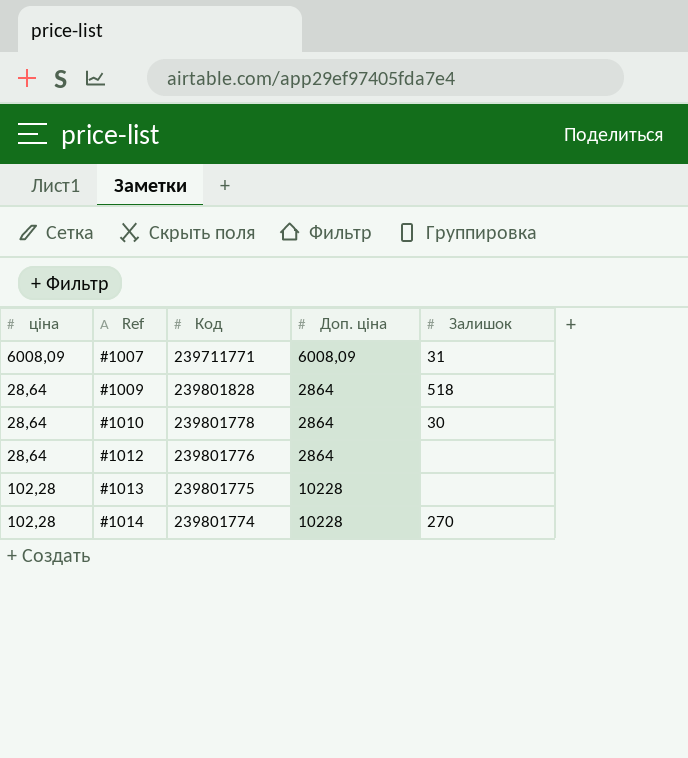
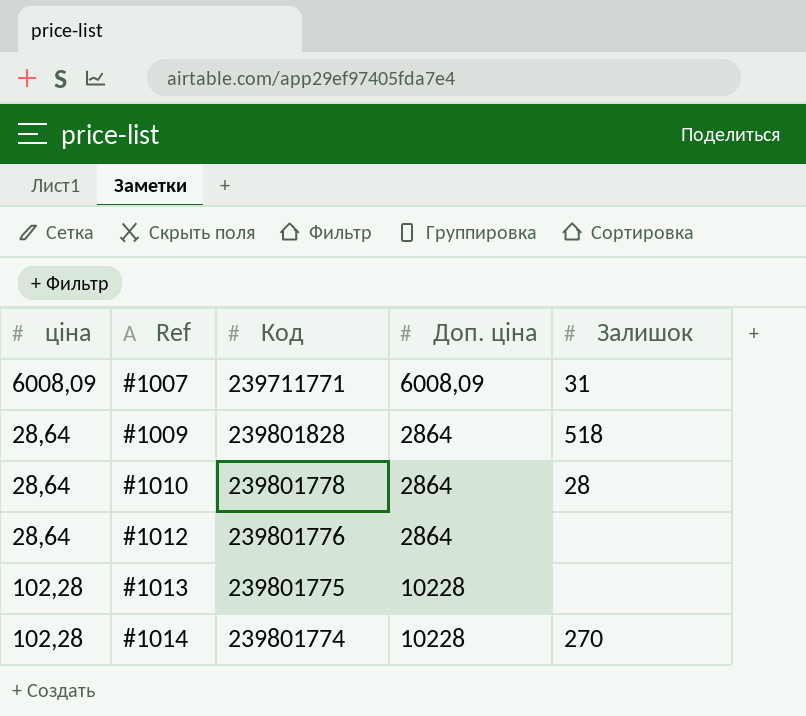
#1010 | Залишок: 30 -> 28

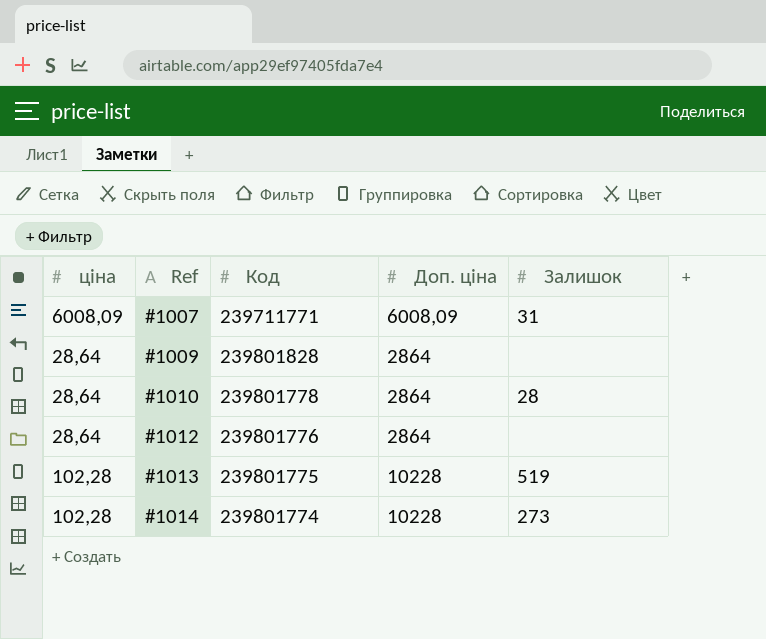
#1009 | Залишок: 518 -> none
#1013 | Залишок: none -> 519
#1014 | Залишок: 270 -> 273

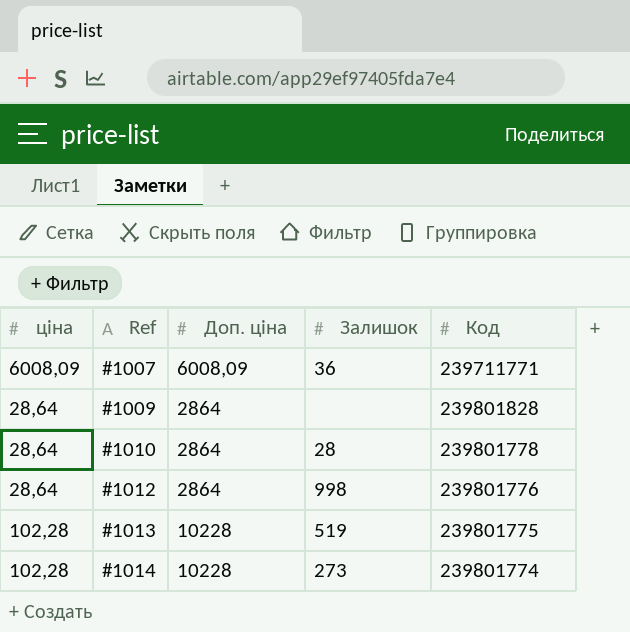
column Код | position: 3 -> 5
#1007 | Залишок: 31 -> 36
#1012 | Залишок: none -> 998

